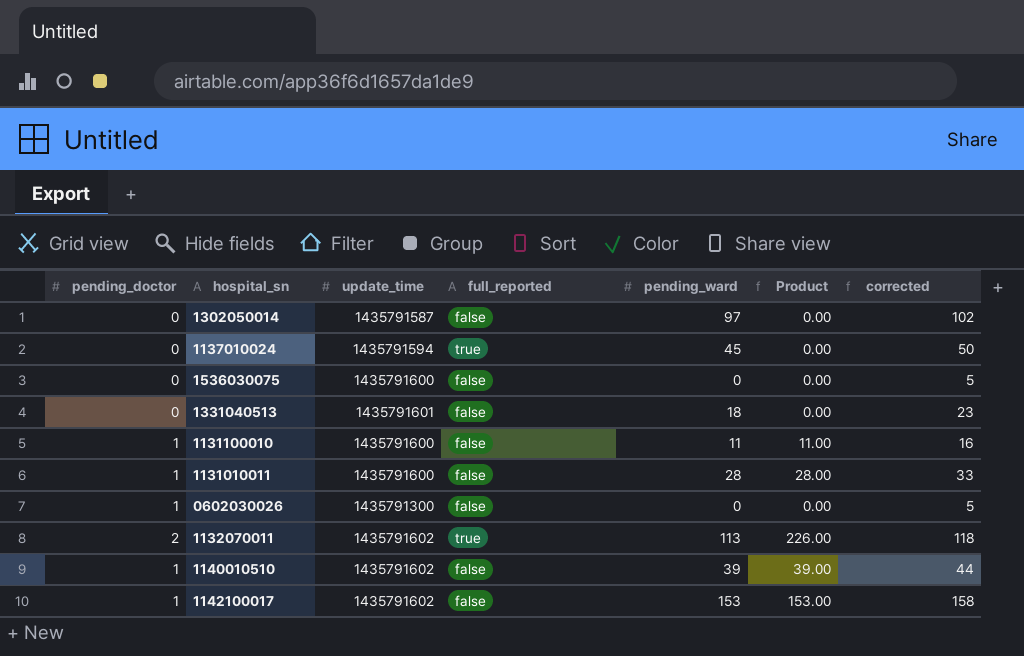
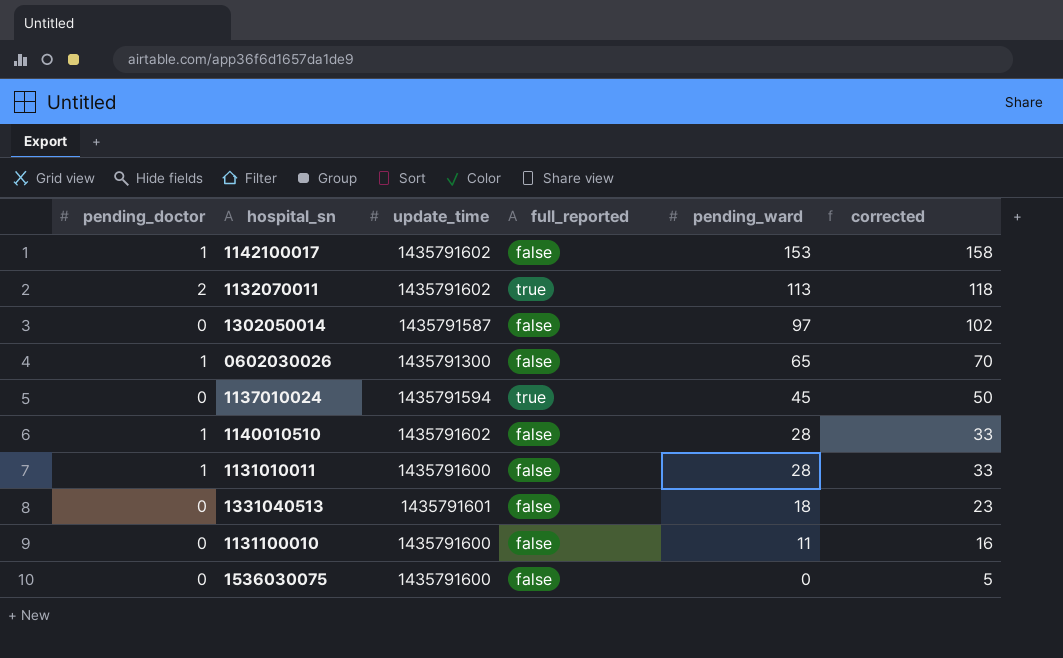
row order: none -> pending_ward descending
column Product | formula: [pending_doctor] * [pending_ward] -> none
0602030026 | pending_ward: 0 -> 65
0602030026 | corrected: 5 -> 70
1140010510 | pending_ward: 39 -> 28
1140010510 | corrected: 44 -> 33
1131100010 | pending_doctor: 1 -> 0

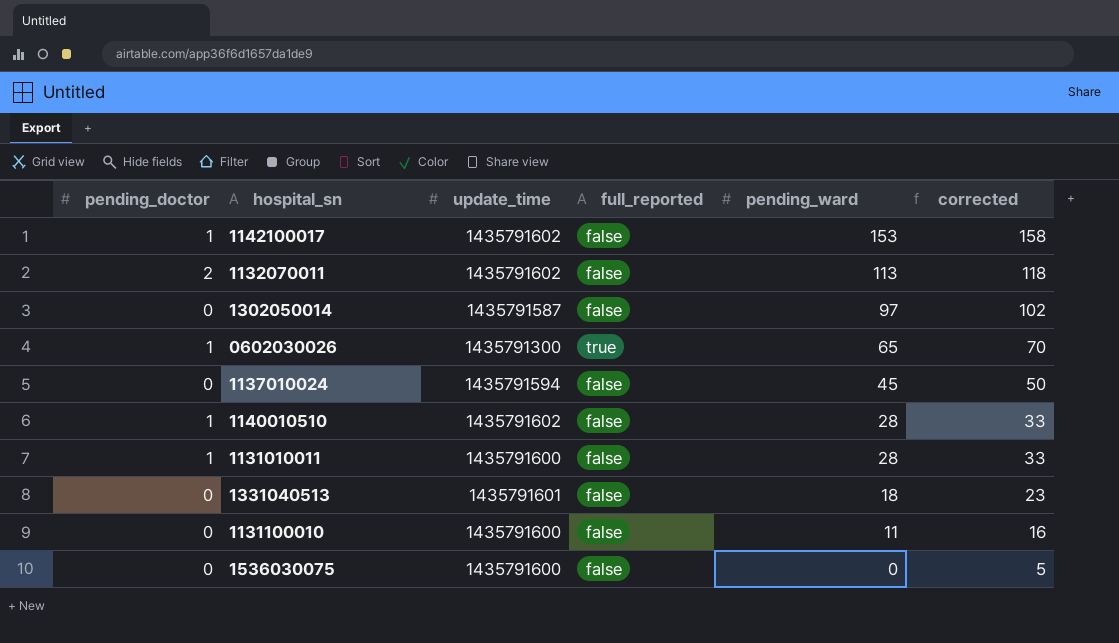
1132070011 | full_reported: true -> false
0602030026 | full_reported: false -> true
1137010024 | full_reported: true -> false

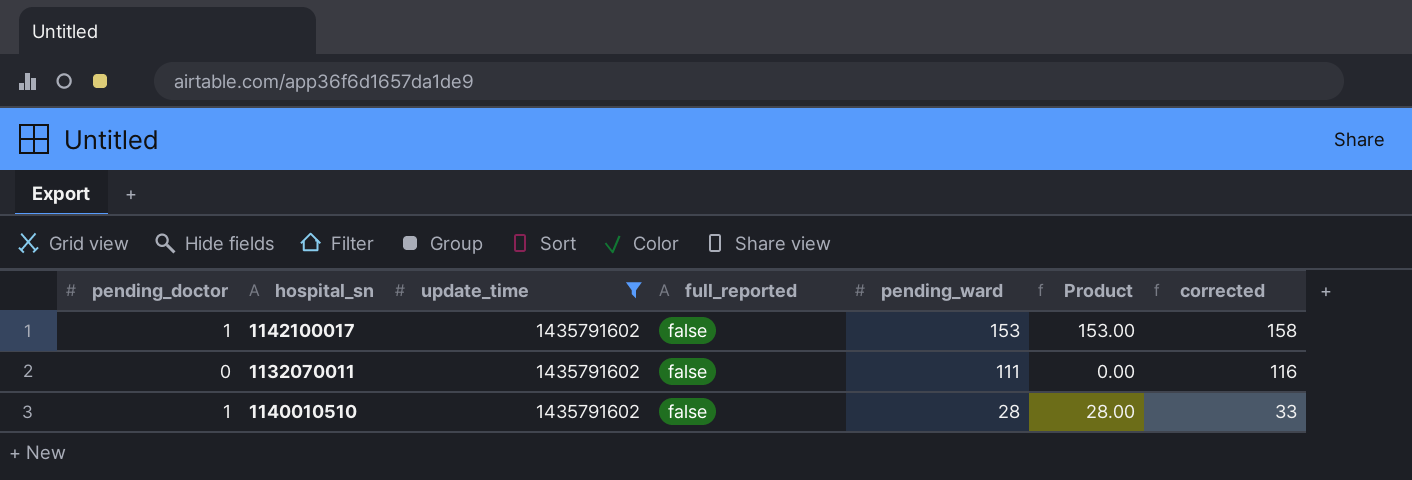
filter: none -> update_time = 1435791602
column Product | formula: none -> [pending_doctor] * [pending_ward]
1132070011 | pending_doctor: 2 -> 0
1132070011 | pending_ward: 113 -> 111
1132070011 | corrected: 118 -> 116

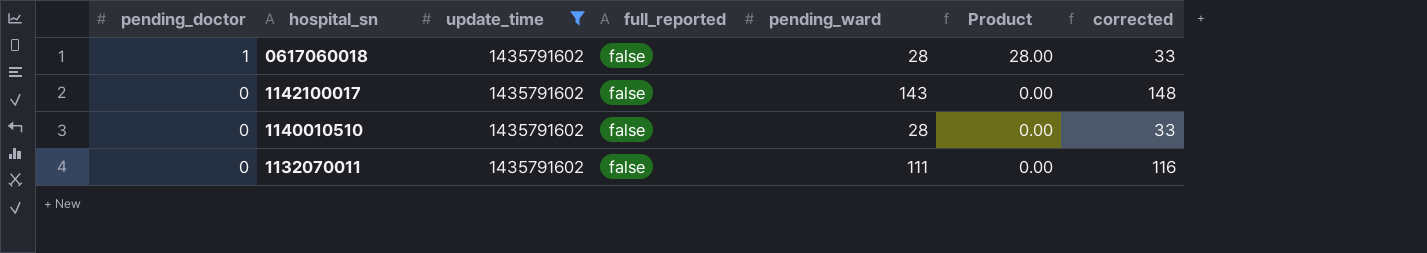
row order: pending_ward descending -> pending_doctor descending
row 0617060018: none -> 1 | 1435791602 | false | 28 | 28.00 | 33
1142100017 | pending_doctor: 1 -> 0
1142100017 | pending_ward: 153 -> 143
1142100017 | Product: 153.00 -> 0.00
1142100017 | corrected: 158 -> 148
1140010510 | pending_doctor: 1 -> 0
1140010510 | Product: 28.00 -> 0.00

